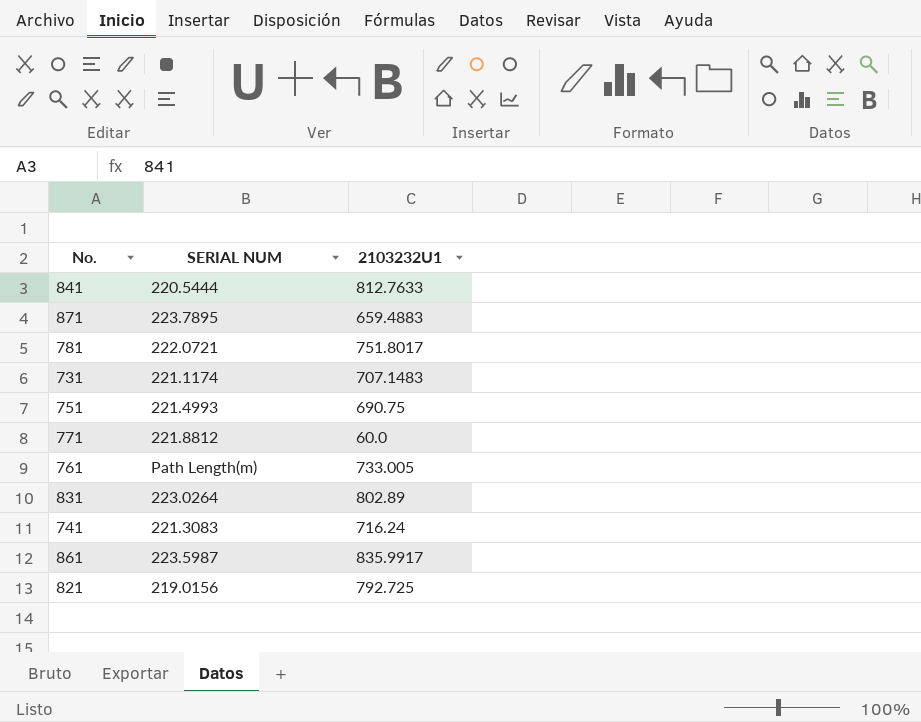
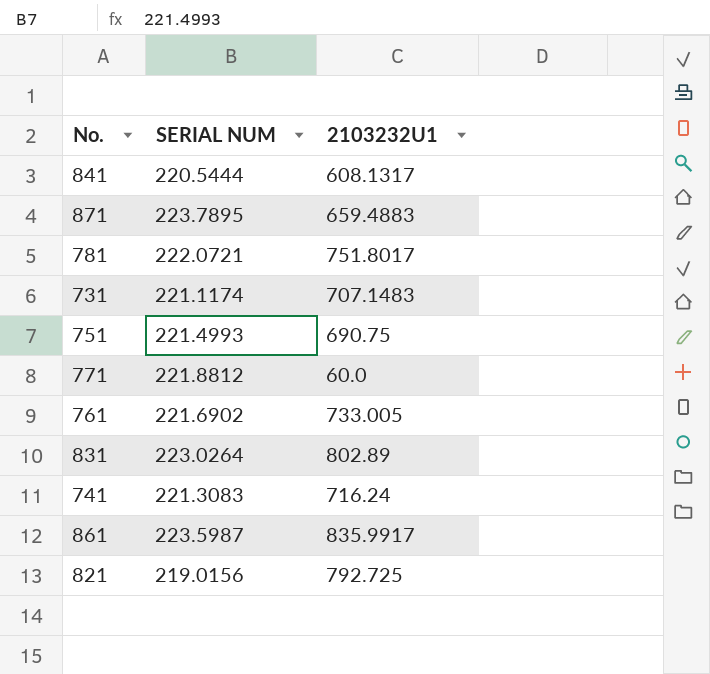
841 | 2103232U1: 812.7633 -> 608.1317
761 | SERIAL NUM: Path Length(m) -> 221.6902

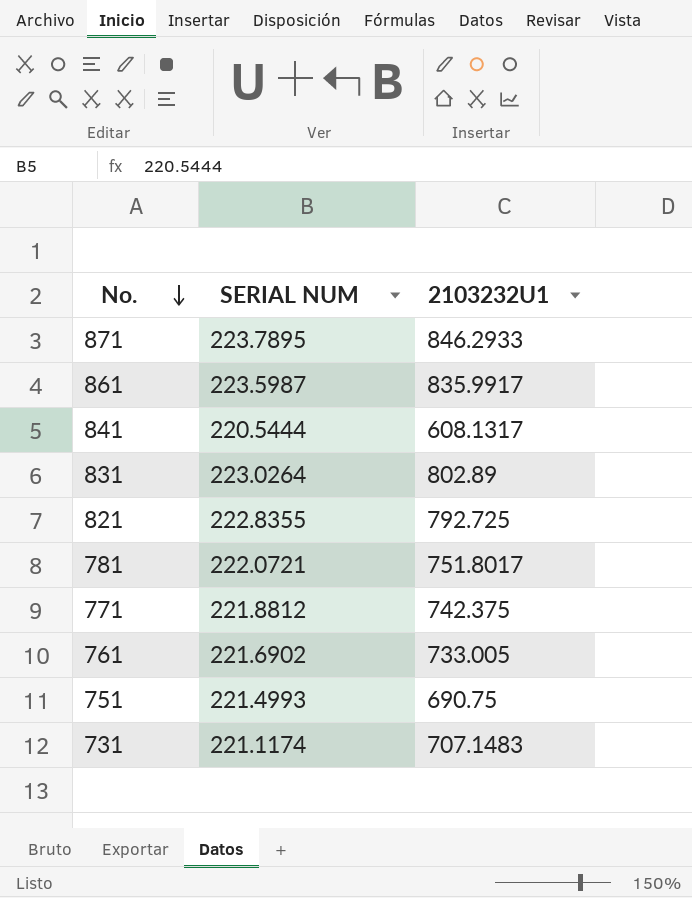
row order: none -> No. descending
row 741: 221.3083 | 716.24 -> none
871 | 2103232U1: 659.4883 -> 846.2933
821 | SERIAL NUM: 219.0156 -> 222.8355
771 | 2103232U1: 60.0 -> 742.375

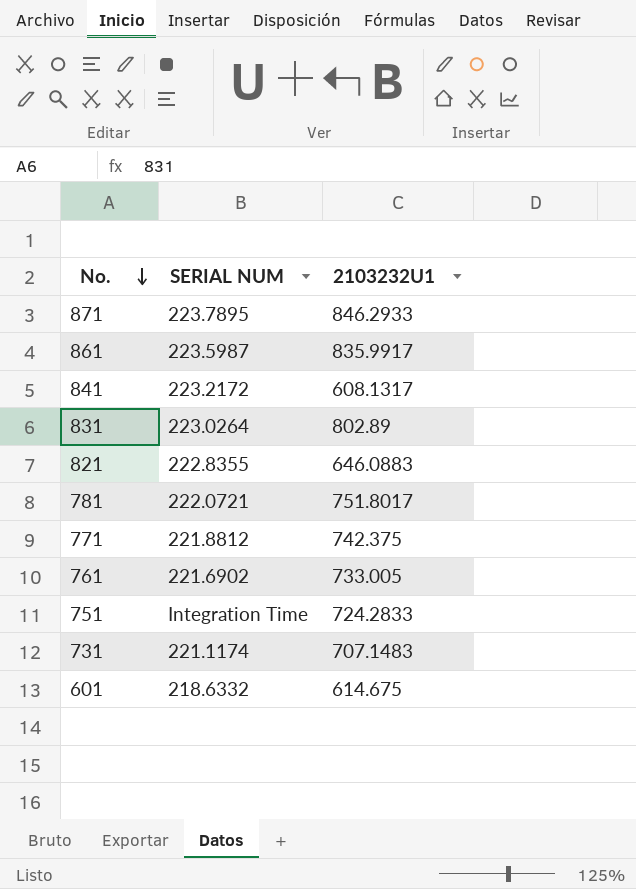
841 | SERIAL NUM: 220.5444 -> 223.2172
821 | 2103232U1: 792.725 -> 646.0883
751 | SERIAL NUM: 221.4993 -> Integration Time
751 | 2103232U1: 690.75 -> 724.2833
row 601: none -> 218.6332 | 614.675

